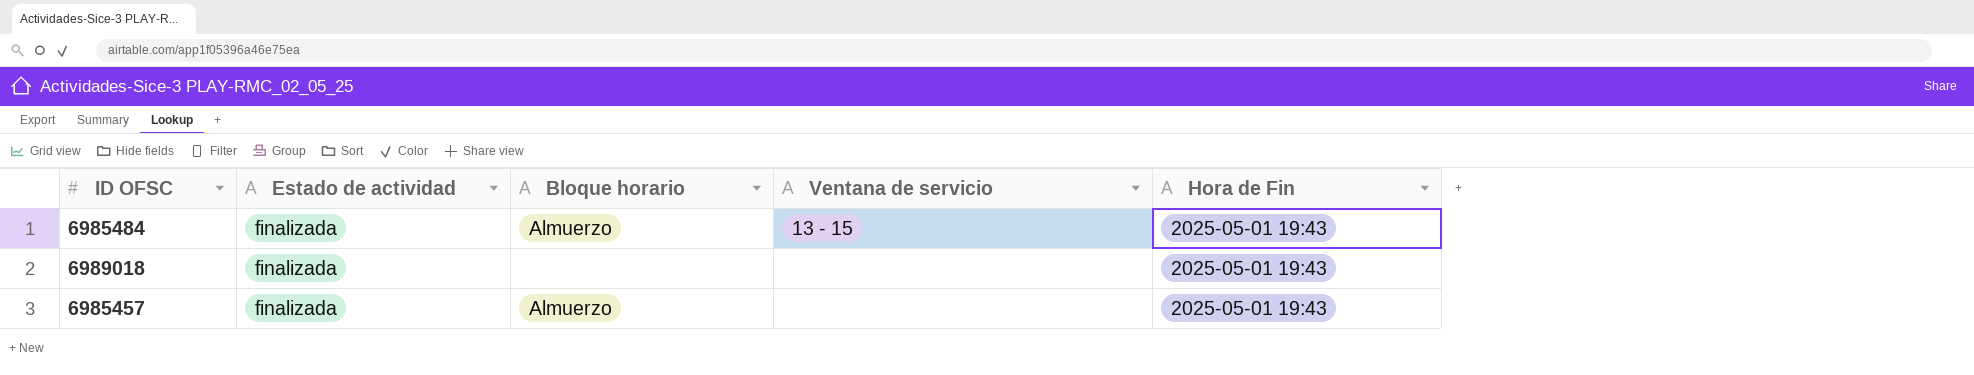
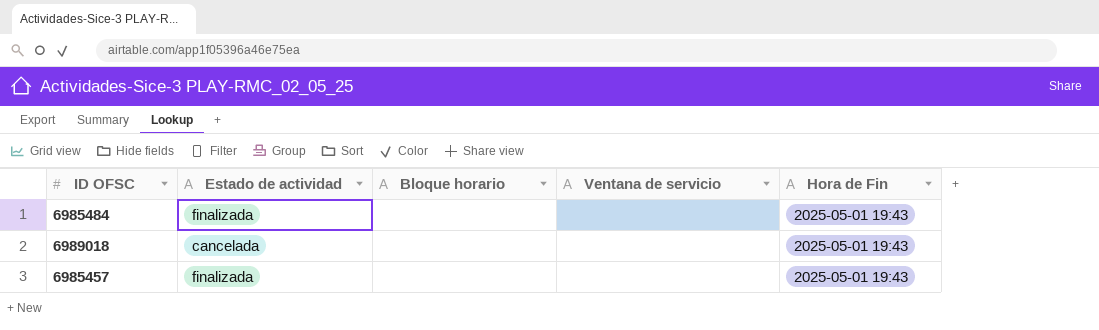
6985484 | Bloque horario: Almuerzo -> none
6985484 | Ventana de servicio: 13 - 15 -> none
6989018 | Estado de actividad: finalizada -> cancelada
6985457 | Bloque horario: Almuerzo -> none

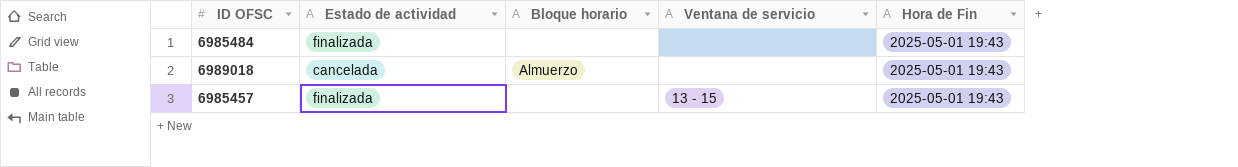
6989018 | Bloque horario: none -> Almuerzo
6985457 | Ventana de servicio: none -> 13 - 15

